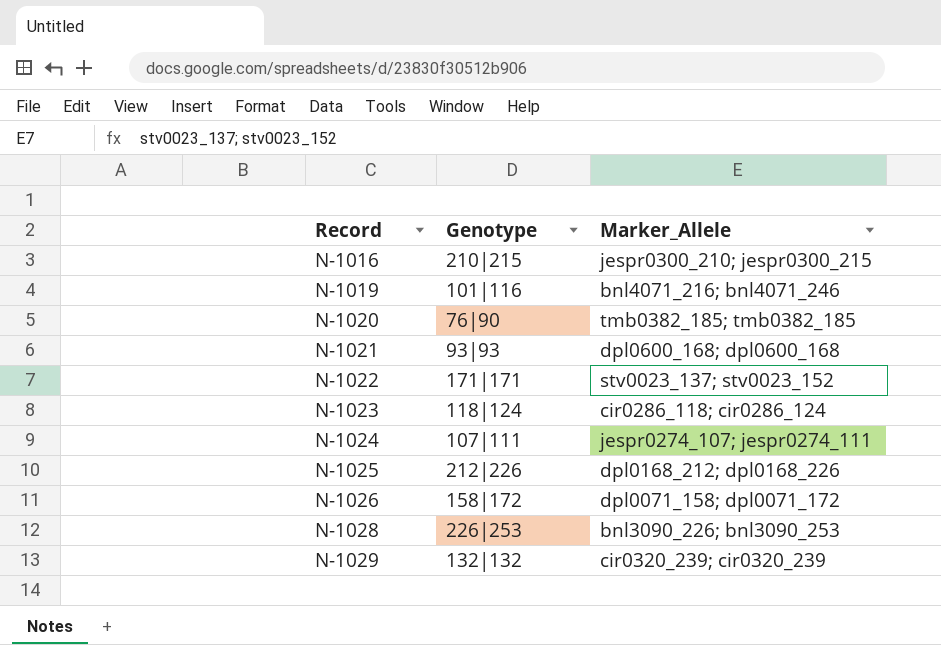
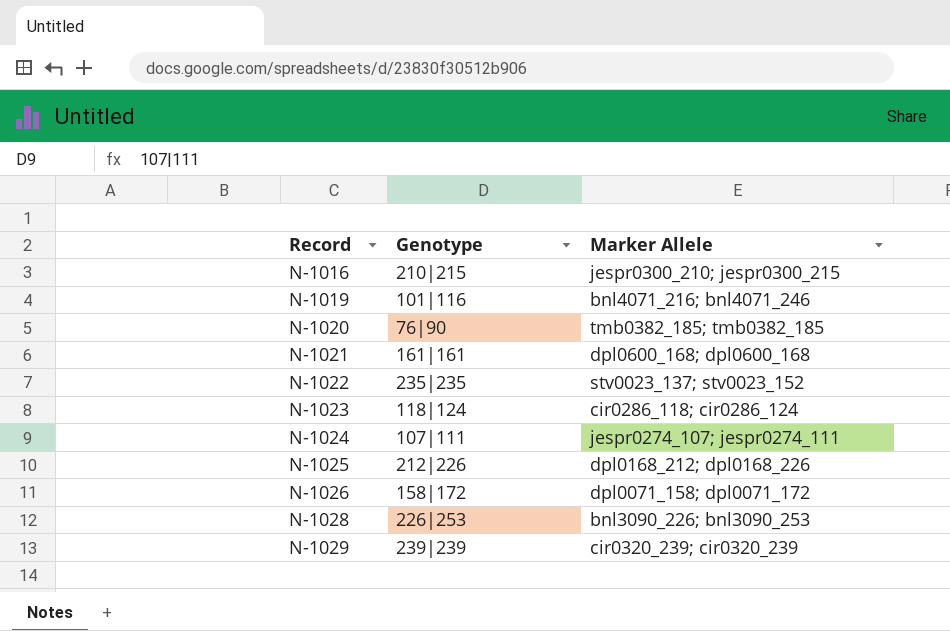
column name: Marker_Allele -> Marker Allele
N-1021 | Genotype: 93|93 -> 161|161
N-1022 | Genotype: 171|171 -> 235|235
N-1029 | Genotype: 132|132 -> 239|239

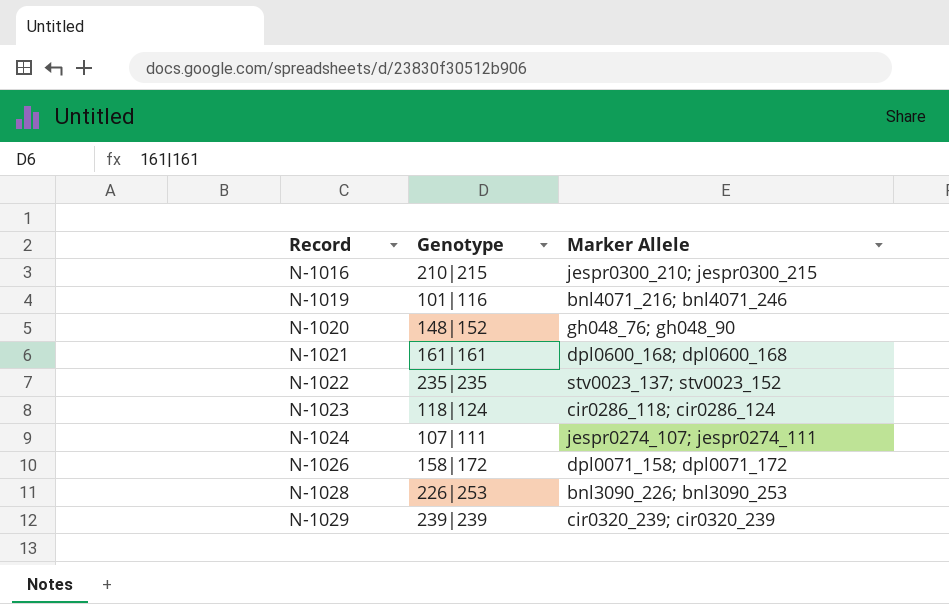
row N-1025: 212|226 | dpl0168_212; dpl0168_226 -> none
N-1020 | Genotype: 76|90 -> 148|152
N-1020 | Marker Allele: tmb0382_185; tmb0382_185 -> gh048_76; gh048_90

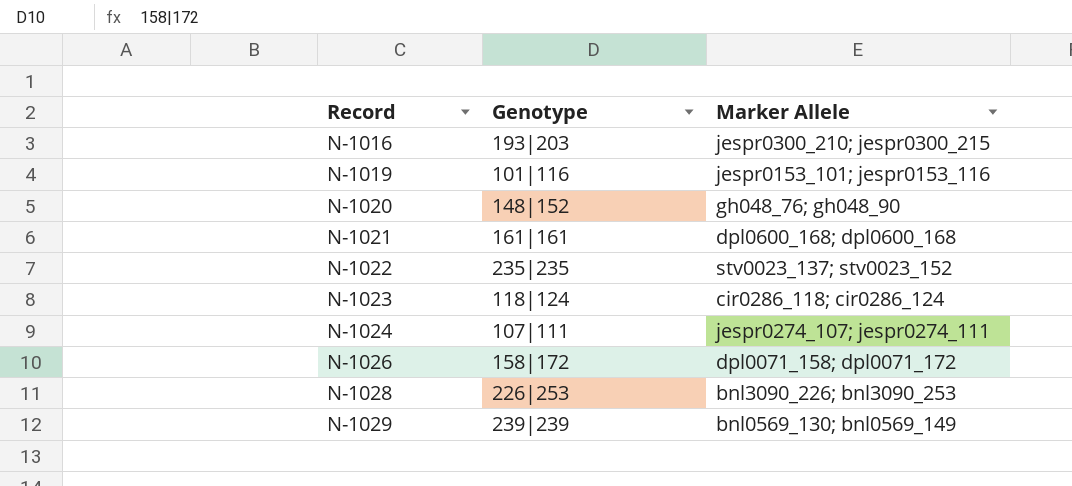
N-1016 | Genotype: 210|215 -> 193|203
N-1019 | Marker Allele: bnl4071_216; bnl4071_246 -> jespr0153_101; jespr0153_116
N-1029 | Marker Allele: cir0320_239; cir0320_239 -> bnl0569_130; bnl0569_149

